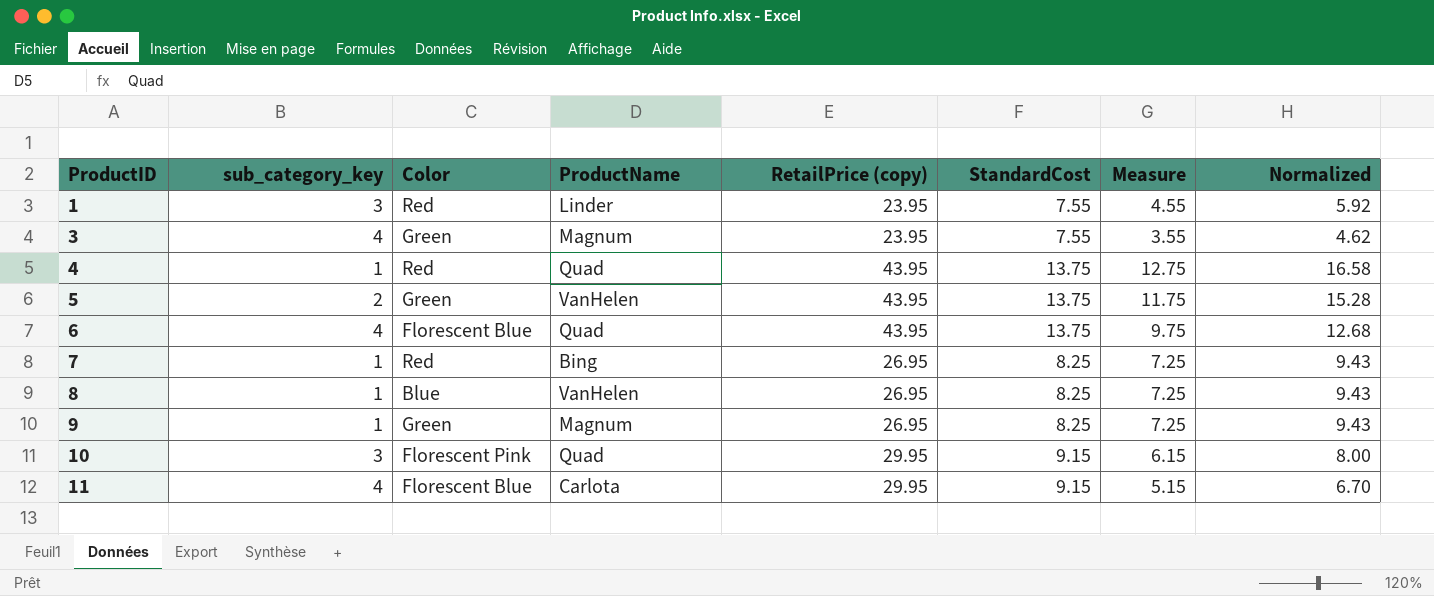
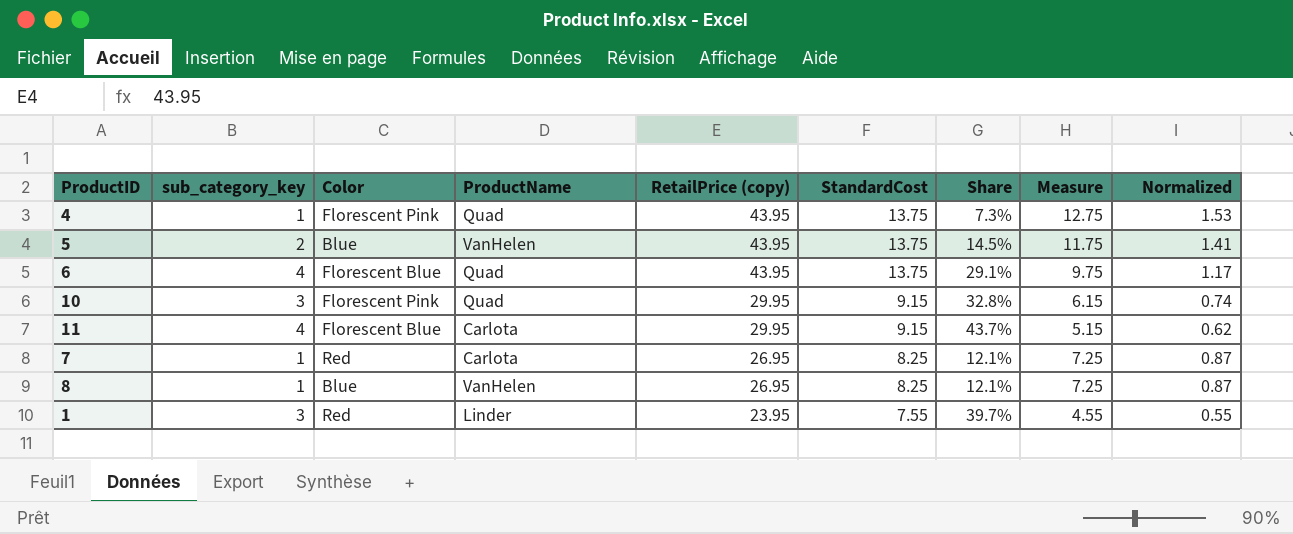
row order: ProductID ascending -> RetailPrice (copy) descending
column Share | formula: none -> [sub_category_key] / [StandardCost]
column Normalized | formula: [Measure] * 1.3 -> [Measure] * 0.12
row 3: 4 | Green | Magnum | 23.95 | 7.55 | 3.55 | 4.62 -> none
row 9: 1 | Green | Magnum | 26.95 | 8.25 | 7.25 | 9.43 -> none
4 | Color: Red -> Florescent Pink
5 | Color: Green -> Blue
7 | ProductName: Bing -> Carlota

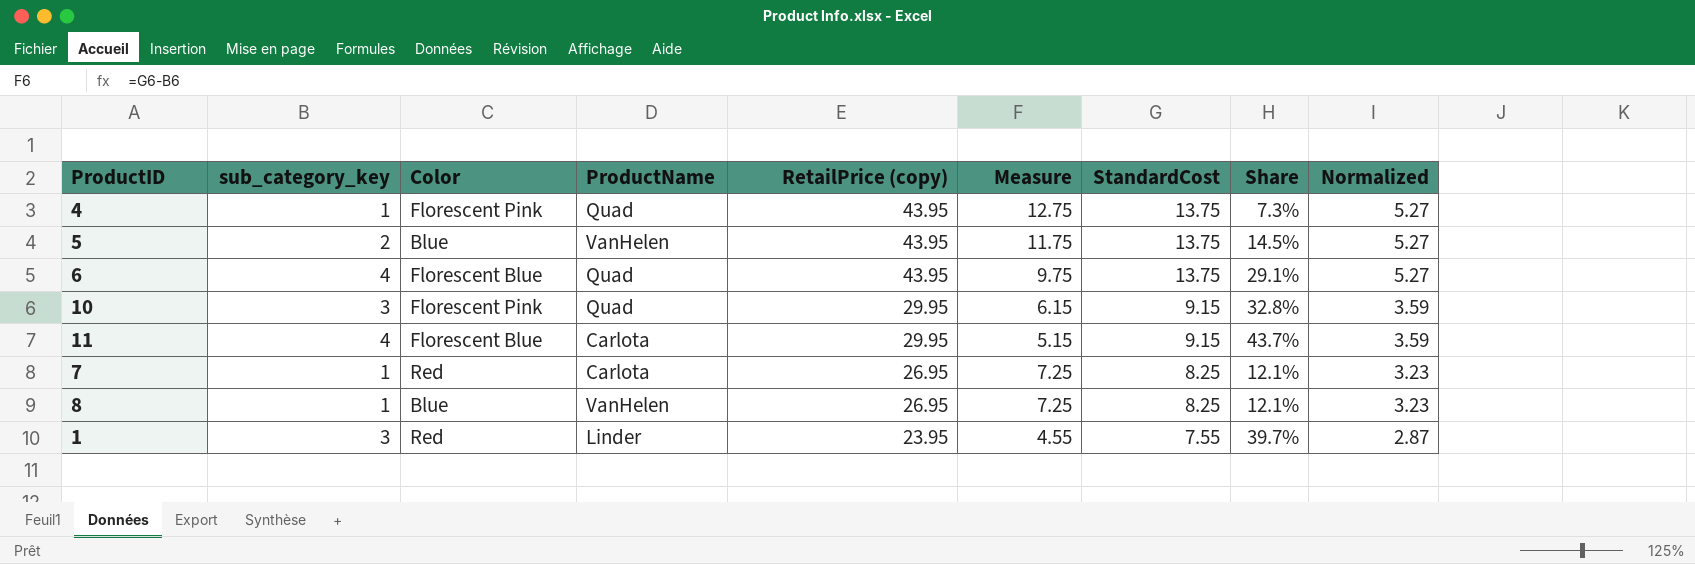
column Measure | position: 8 -> 6
column Normalized | formula: [Measure] * 0.12 -> [RetailPrice (copy)] * 0.12

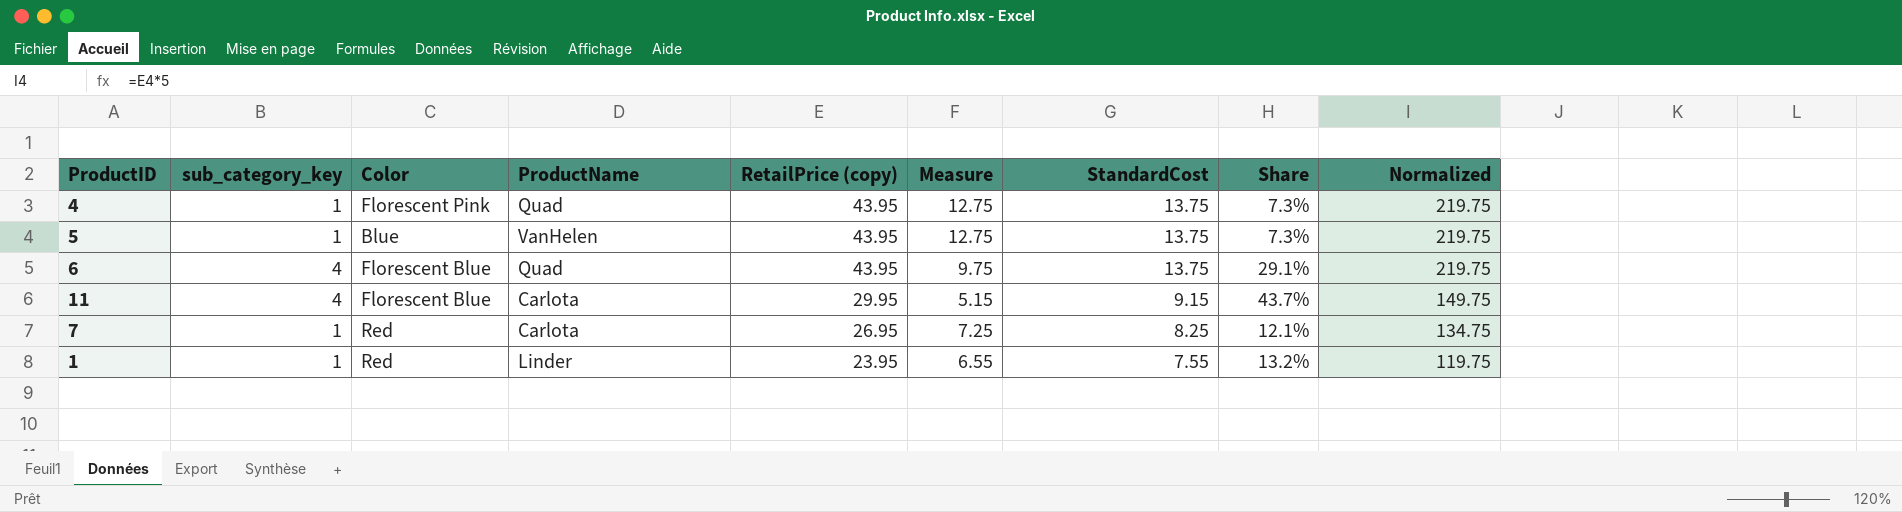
column Normalized | formula: [RetailPrice (copy)] * 0.12 -> [RetailPrice (copy)] * 5
row 10: 3 | Florescent Pink | Quad | 29.95 | 6.15 | 9.15 | 32.8% | 3.59 -> none
row 8: 1 | Blue | VanHelen | 26.95 | 7.25 | 8.25 | 12.1% | 3.23 -> none
5 | sub_category_key: 2 -> 1
5 | Measure: 11.75 -> 12.75
5 | Share: 14.5% -> 7.3%
1 | sub_category_key: 3 -> 1
1 | Measure: 4.55 -> 6.55
1 | Share: 39.7% -> 13.2%

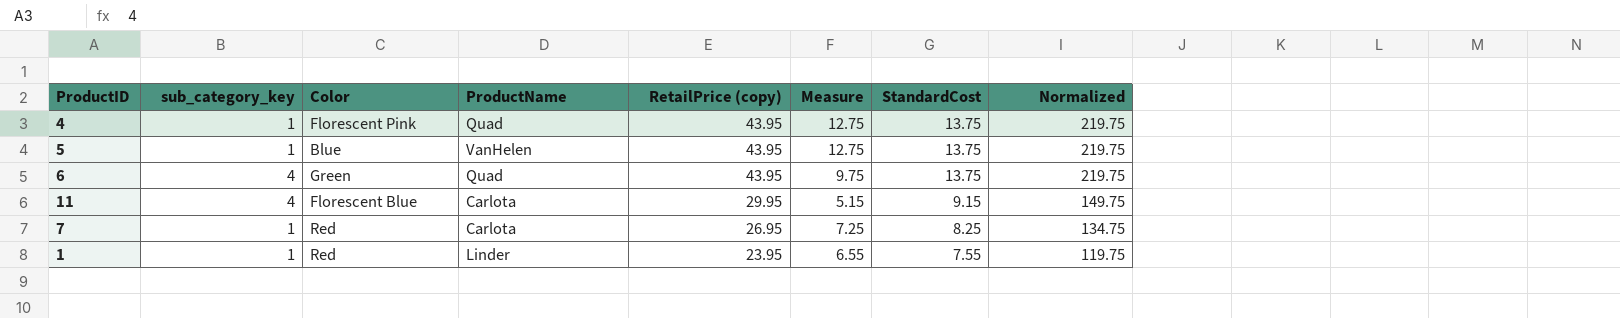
column Share | formula: [sub_category_key] / [StandardCost] -> none
6 | Color: Florescent Blue -> Green

